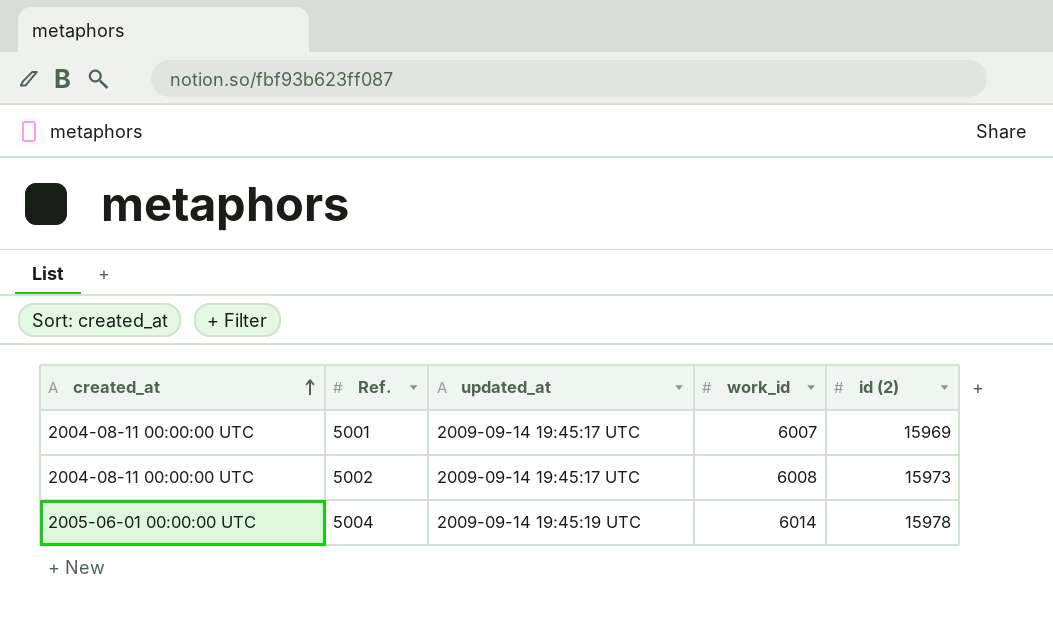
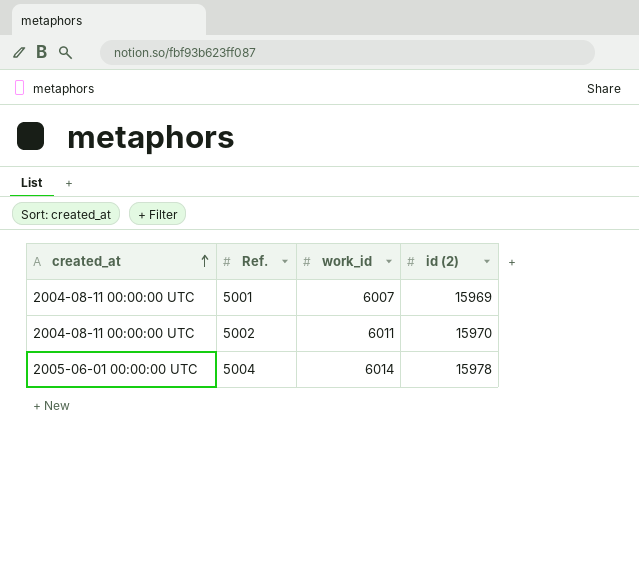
column updated_at | position: 3 -> none
5002 | work_id: 6008 -> 6011
5002 | id (2): 15973 -> 15970

